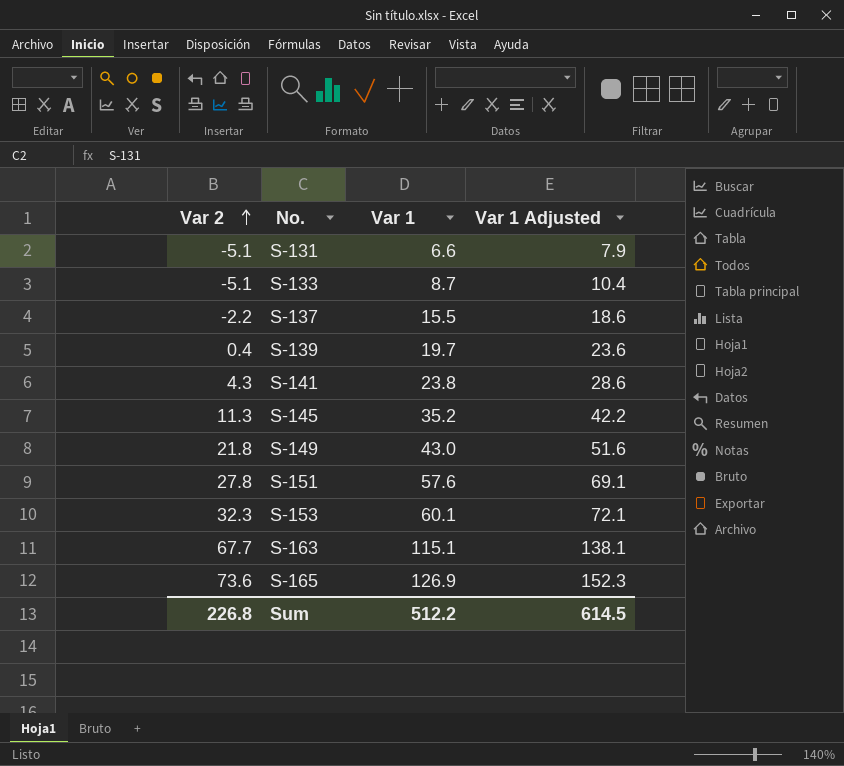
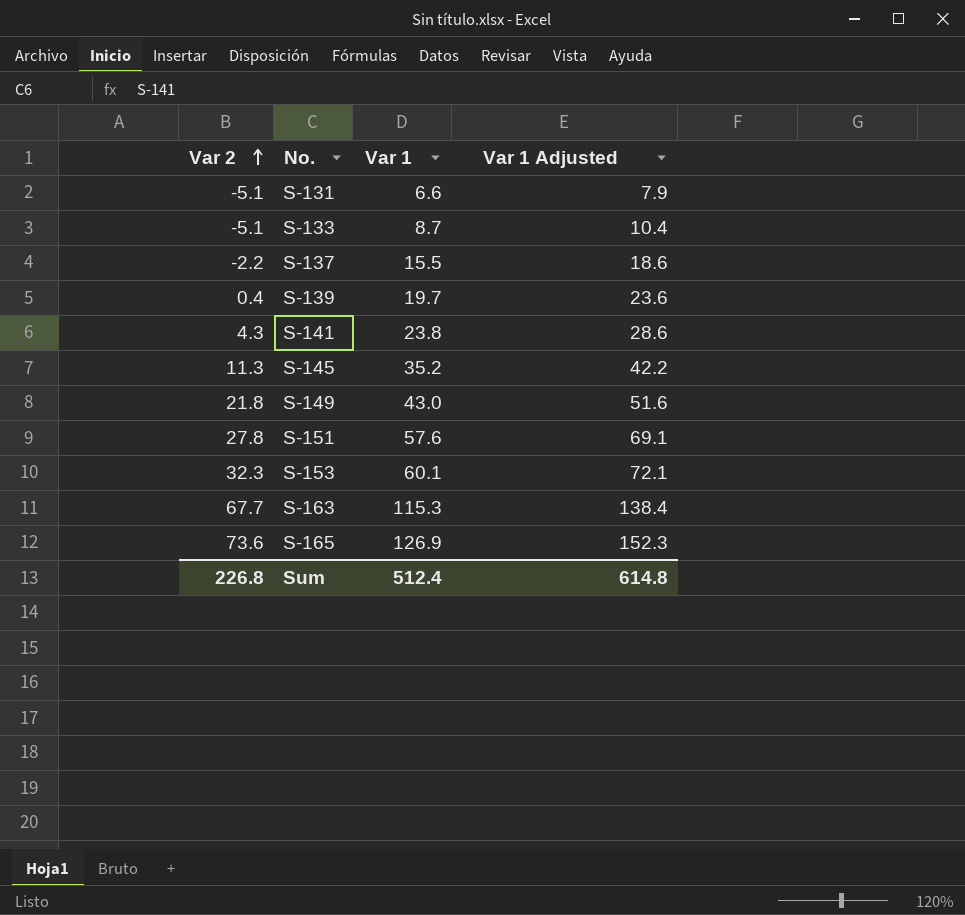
S-163 | Var 1: 115.1 -> 115.3
S-163 | Var 1 Adjusted: 138.1 -> 138.4
Sum | Var 1: 512.2 -> 512.4
Sum | Var 1 Adjusted: 614.5 -> 614.8

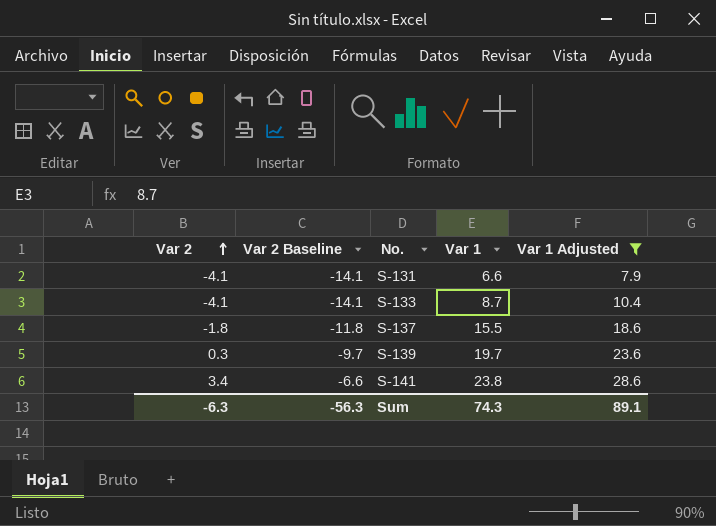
filter: none -> Var 1 Adjusted <= 28.6
column Var 2 Baseline | formula: none -> [Var 2] - 10
S-131 | Var 2: -5.1 -> -4.1
S-133 | Var 2: -5.1 -> -4.1
S-137 | Var 2: -2.2 -> -1.8
S-139 | Var 2: 0.4 -> 0.3
S-141 | Var 2: 4.3 -> 3.4
Sum | Var 2: 226.8 -> -6.3
Sum | Var 1: 512.4 -> 74.3
Sum | Var 1 Adjusted: 614.8 -> 89.1

